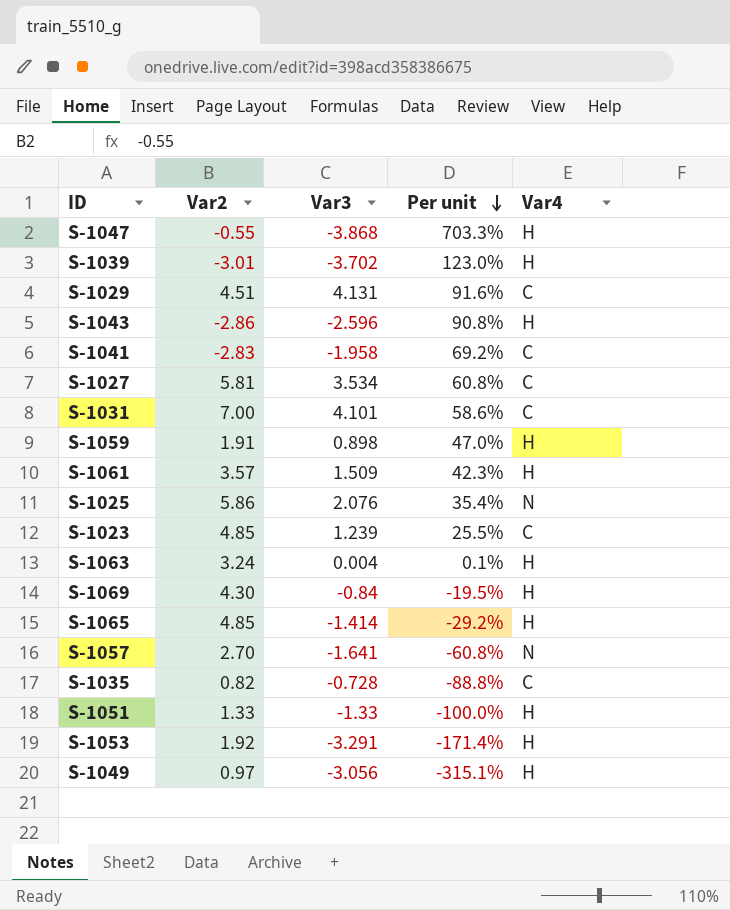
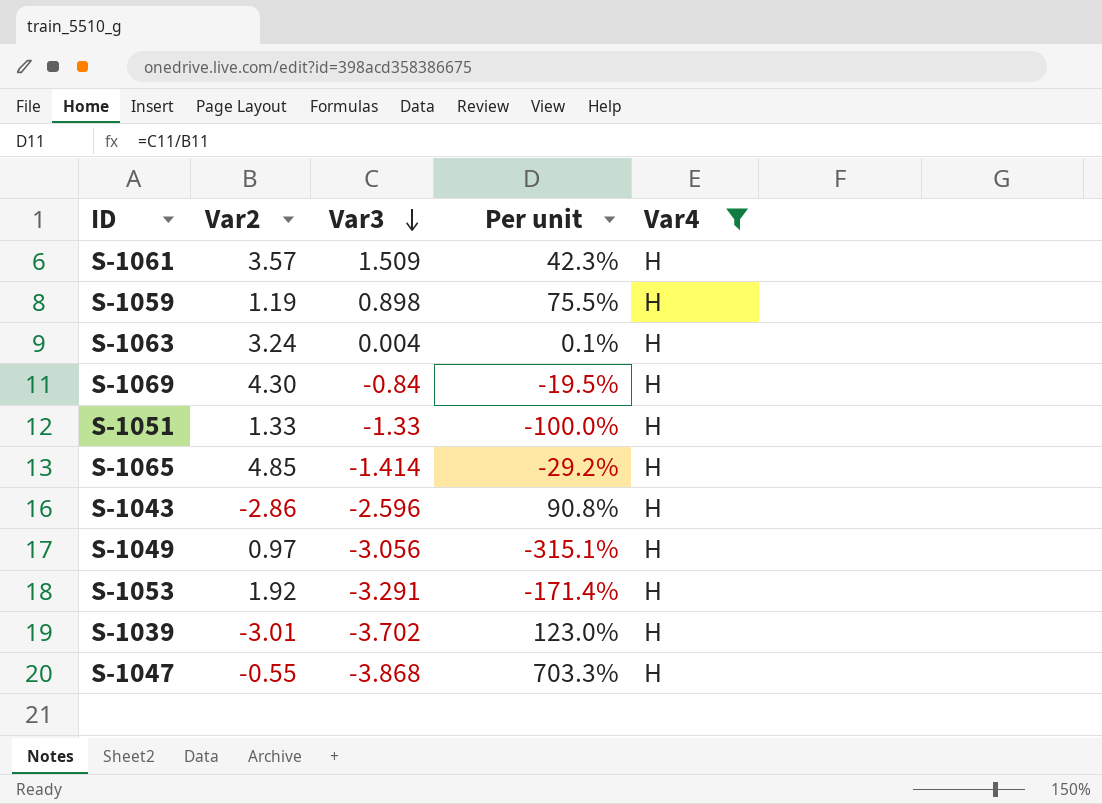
filter: none -> Var4 = H
row order: Per unit descending -> Var3 descending
S-1059 | Var2: 1.91 -> 1.19
S-1059 | Per unit: 47.0% -> 75.5%

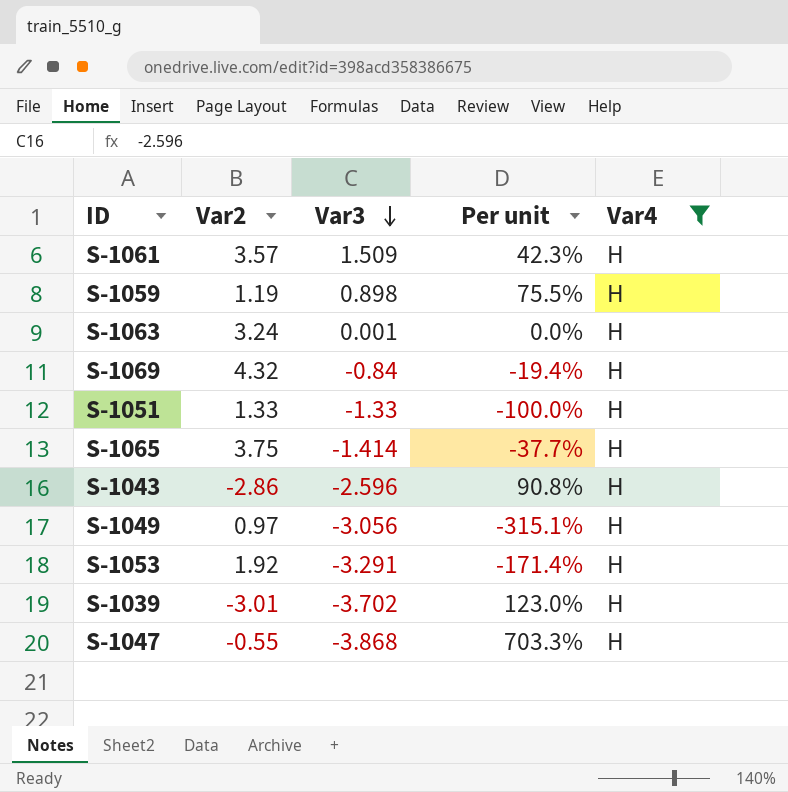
S-1063 | Var3: 0.004 -> 0.001
S-1063 | Per unit: 0.1% -> 0.0%
S-1069 | Var2: 4.30 -> 4.32
S-1069 | Per unit: -19.5% -> -19.4%
S-1065 | Var2: 4.85 -> 3.75
S-1065 | Per unit: -29.2% -> -37.7%

